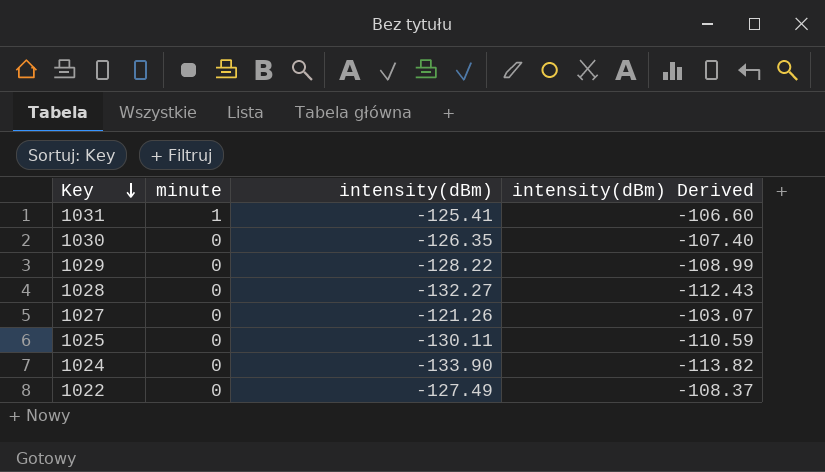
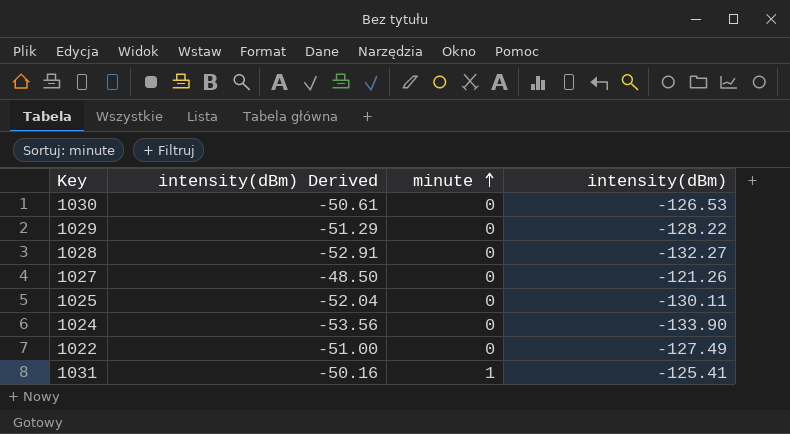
row order: Key descending -> minute ascending
column intensity(dBm) Derived | formula: [intensity(dBm)] * 0.85 -> [intensity(dBm)] * 0.4
column intensity(dBm) Derived | position: 4 -> 2
1030 | intensity(dBm): -126.35 -> -126.53

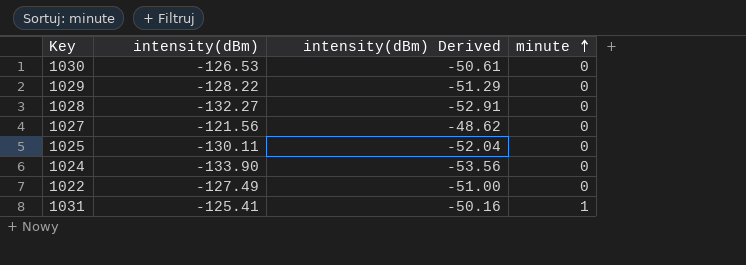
column intensity(dBm) | position: 4 -> 2
1027 | intensity(dBm): -121.26 -> -121.56
1027 | intensity(dBm) Derived: -48.50 -> -48.62

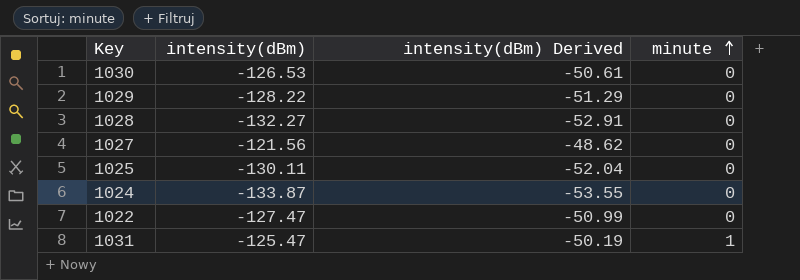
1024 | intensity(dBm): -133.90 -> -133.87
1024 | intensity(dBm) Derived: -53.56 -> -53.55
1022 | intensity(dBm): -127.49 -> -127.47
1022 | intensity(dBm) Derived: -51.00 -> -50.99
1031 | intensity(dBm): -125.41 -> -125.47
1031 | intensity(dBm) Derived: -50.16 -> -50.19

